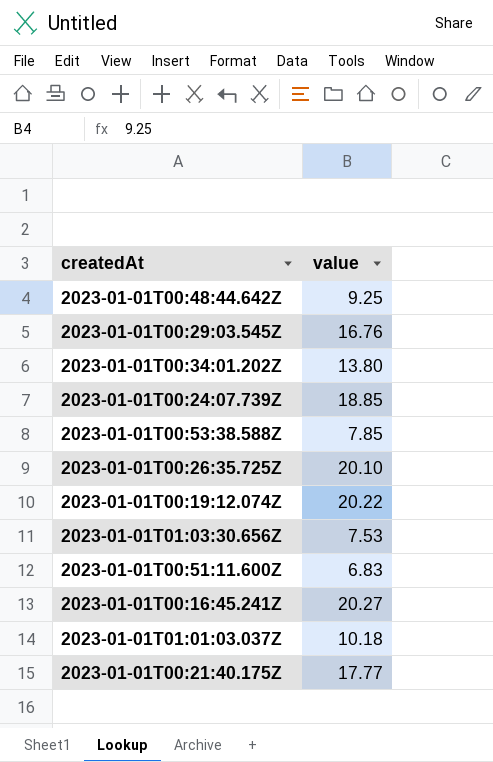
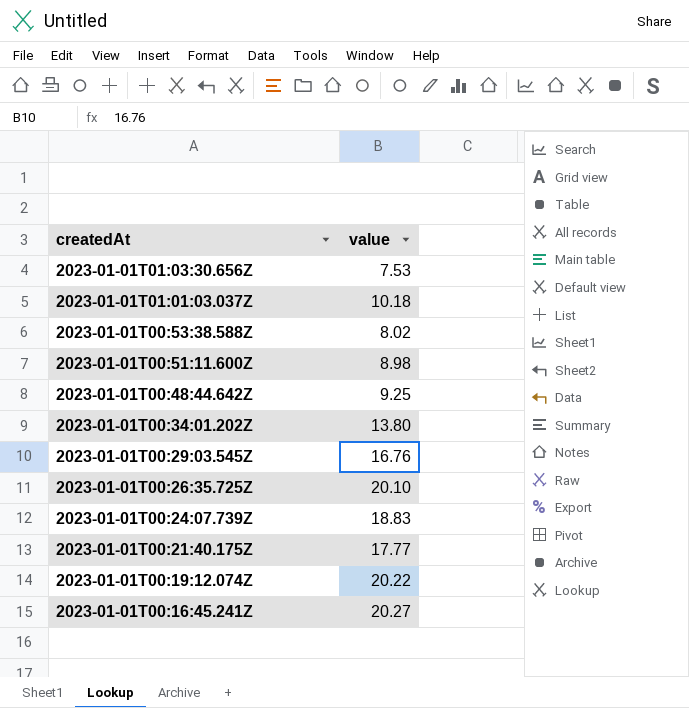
row order: none -> createdAt descending
2023-01-01T00:53:38.588Z | value: 7.85 -> 8.02
2023-01-01T00:51:11.600Z | value: 6.83 -> 8.98
2023-01-01T00:24:07.739Z | value: 18.85 -> 18.83

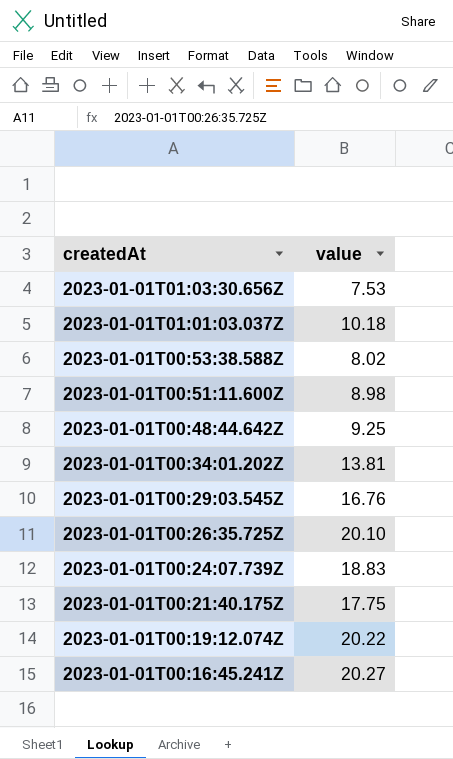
2023-01-01T00:34:01.202Z | value: 13.80 -> 13.81
2023-01-01T00:21:40.175Z | value: 17.77 -> 17.75

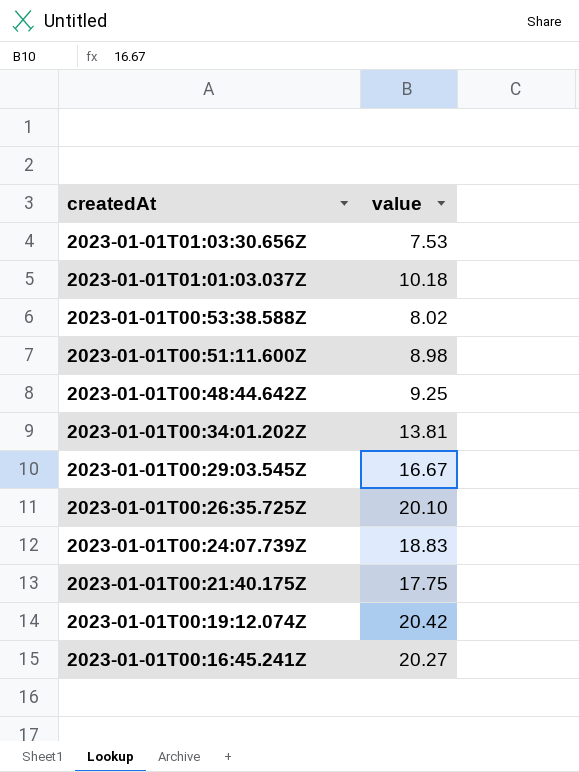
2023-01-01T00:29:03.545Z | value: 16.76 -> 16.67
2023-01-01T00:19:12.074Z | value: 20.22 -> 20.42

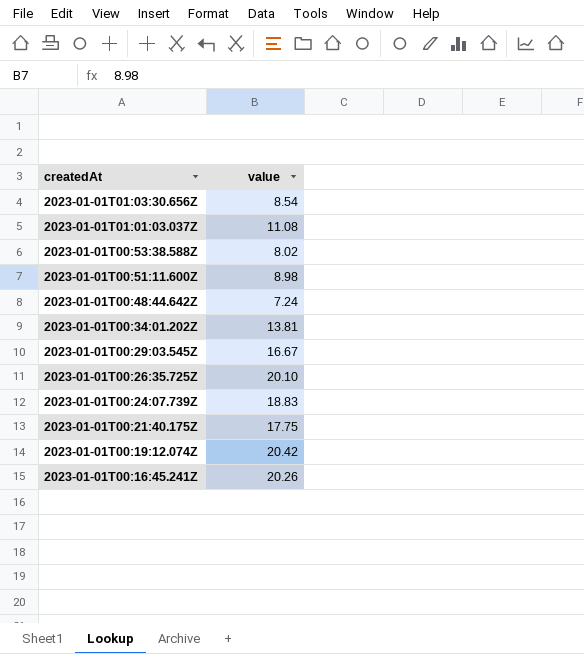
2023-01-01T01:03:30.656Z | value: 7.53 -> 8.54
2023-01-01T01:01:03.037Z | value: 10.18 -> 11.08
2023-01-01T00:48:44.642Z | value: 9.25 -> 7.24
2023-01-01T00:16:45.241Z | value: 20.27 -> 20.26

